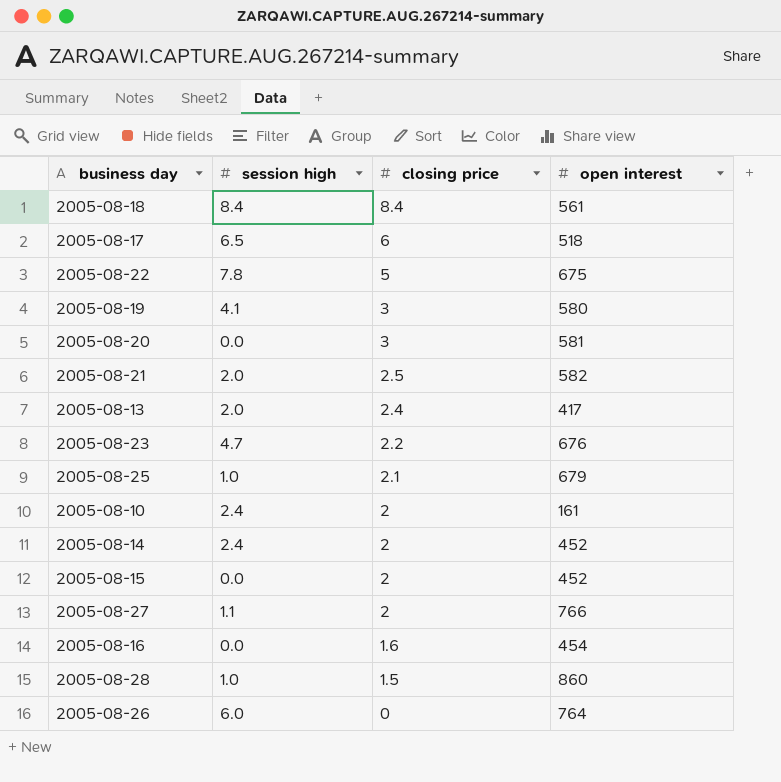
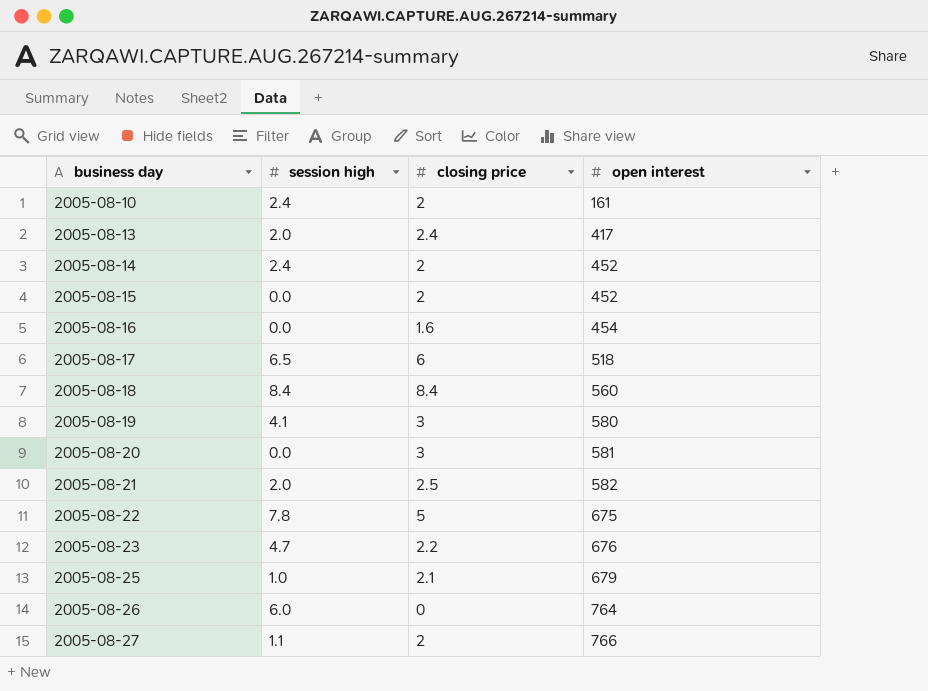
row order: closing price descending -> business day ascending
row 2005-08-28: 1.0 | 1.5 | 860 -> none
2005-08-18 | open interest: 561 -> 560

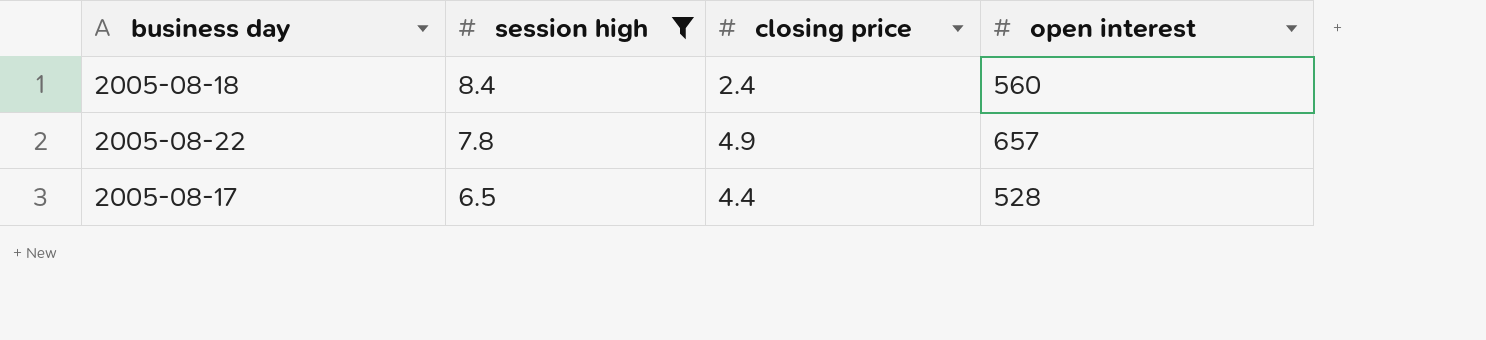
filter: none -> session high >= 6.5
row order: business day ascending -> session high descending
2005-08-18 | closing price: 8.4 -> 2.4
2005-08-22 | closing price: 5 -> 4.9
2005-08-22 | open interest: 675 -> 657
2005-08-17 | closing price: 6 -> 4.4
2005-08-17 | open interest: 518 -> 528

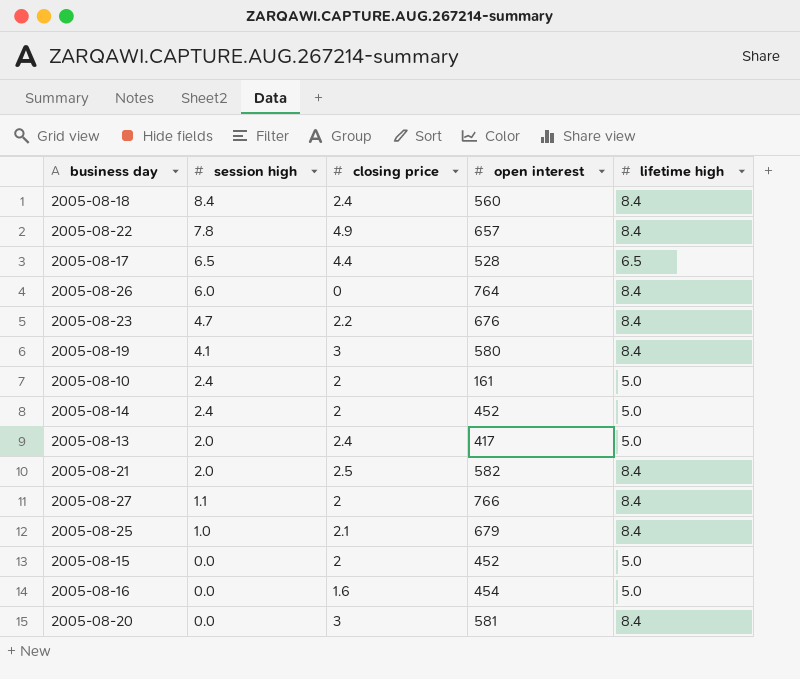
filter: session high >= 6.5 -> none
column lifetime high | position: none -> 5

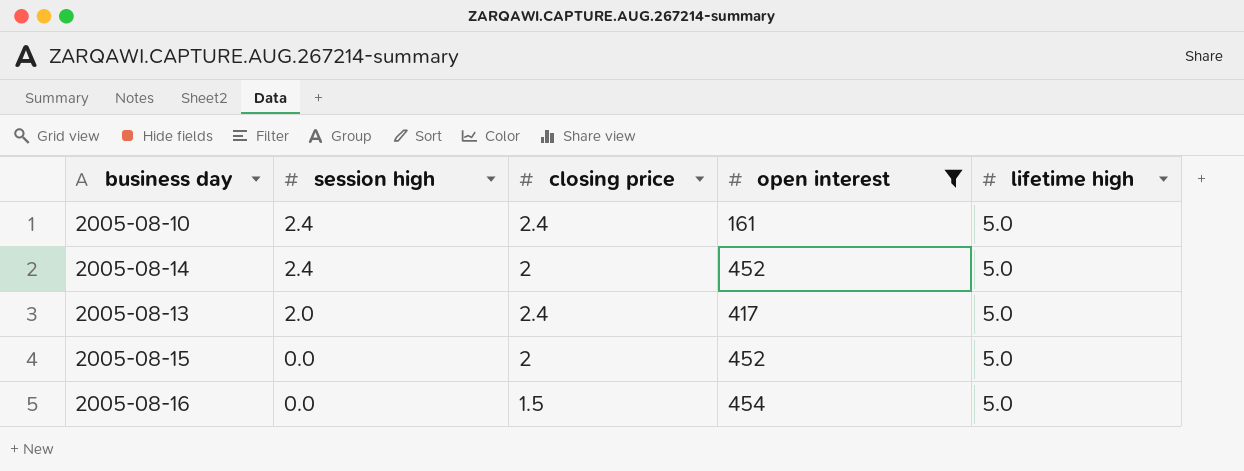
filter: none -> open interest <= 454
2005-08-10 | closing price: 2 -> 2.4
2005-08-16 | closing price: 1.6 -> 1.5

